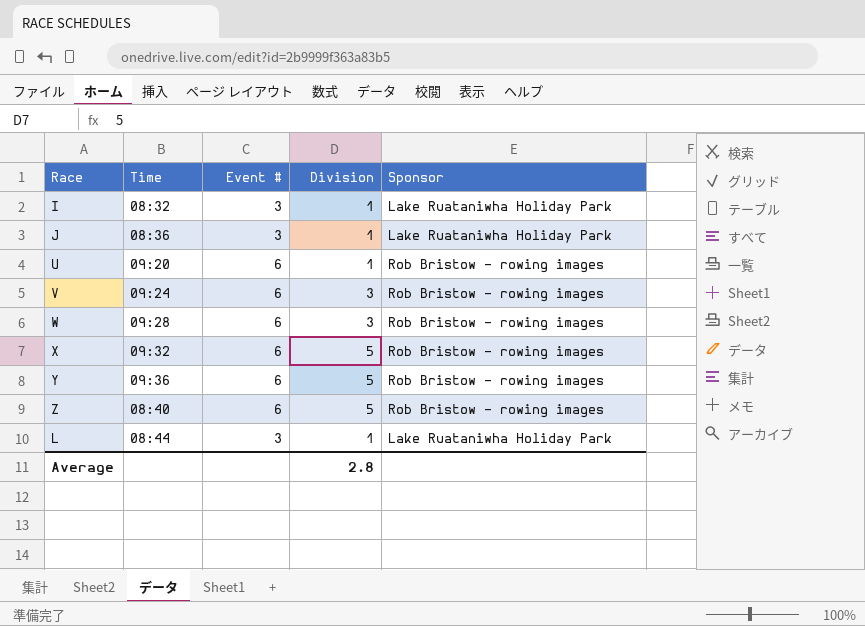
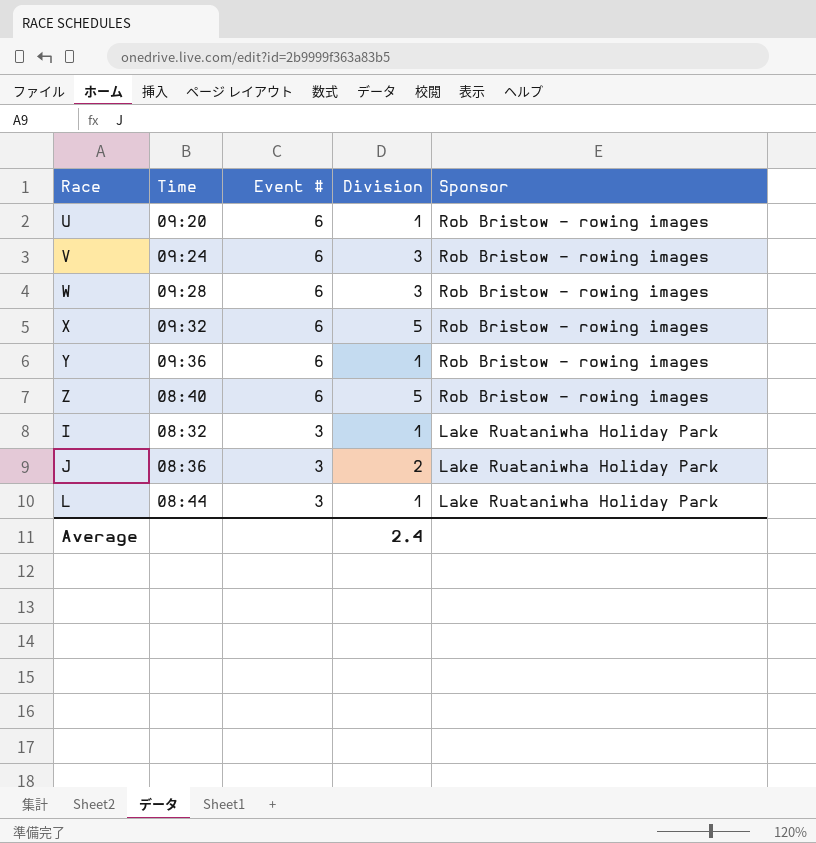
row order: none -> Event # descending
Y | Division: 5 -> 1
J | Division: 1 -> 2
Average | Division: 2.8 -> 2.4

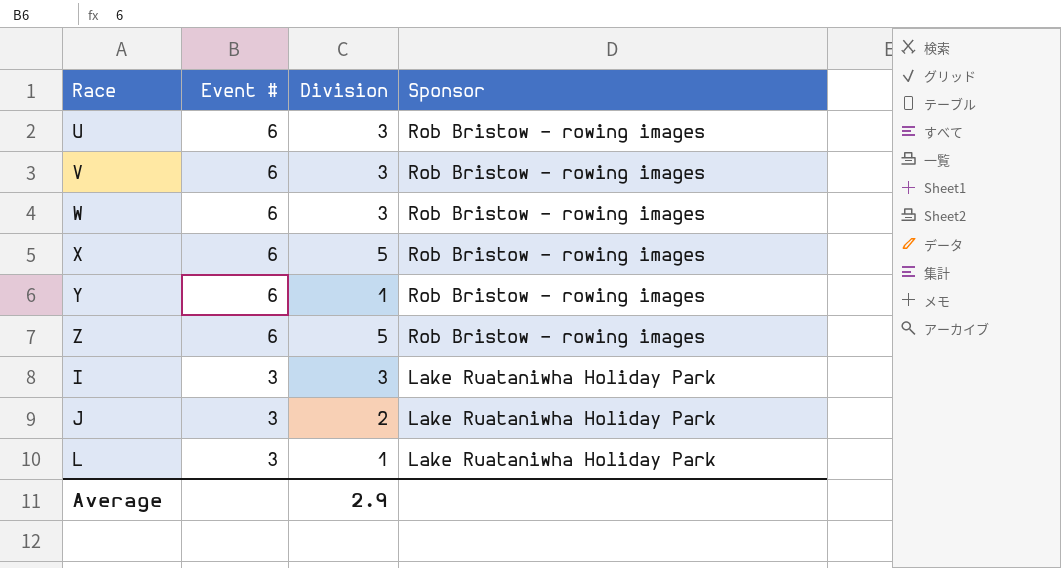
column Time | position: 2 -> none
U | Division: 1 -> 3
I | Division: 1 -> 3
Average | Division: 2.4 -> 2.9

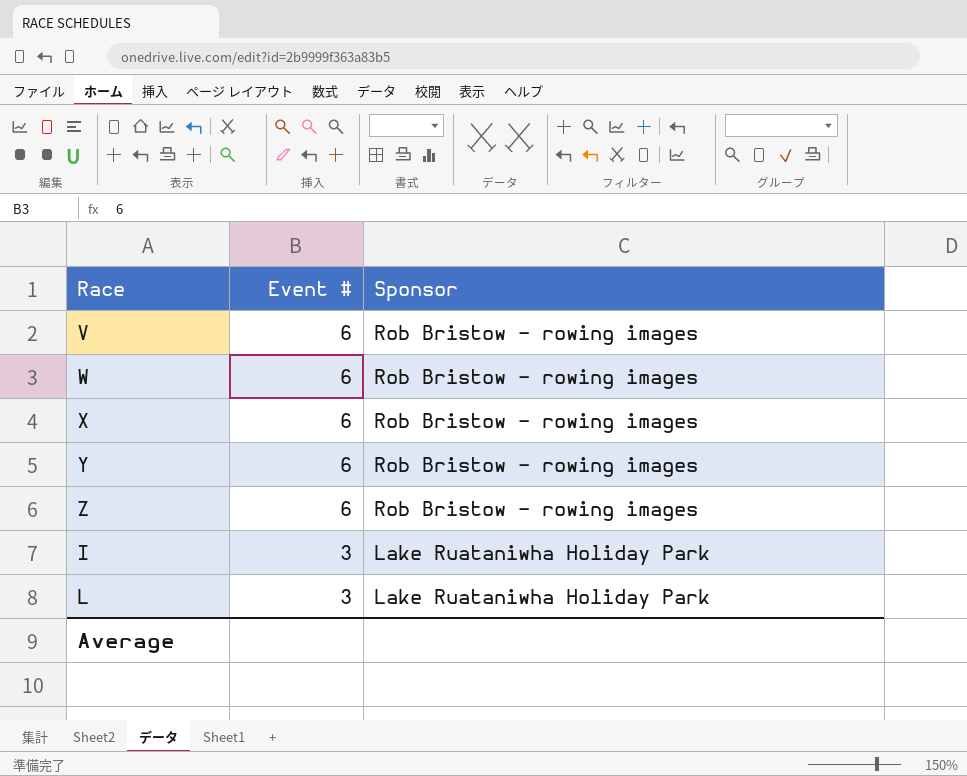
column Division | position: 3 -> none
row U: 6 | 3 | Rob Bristow - rowing images -> none
row J: 3 | 2 | Lake Ruataniwha Holiday Park -> none

